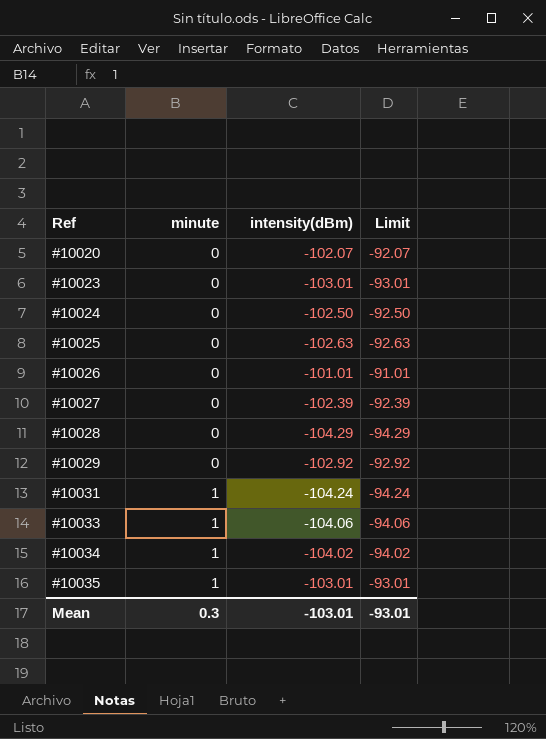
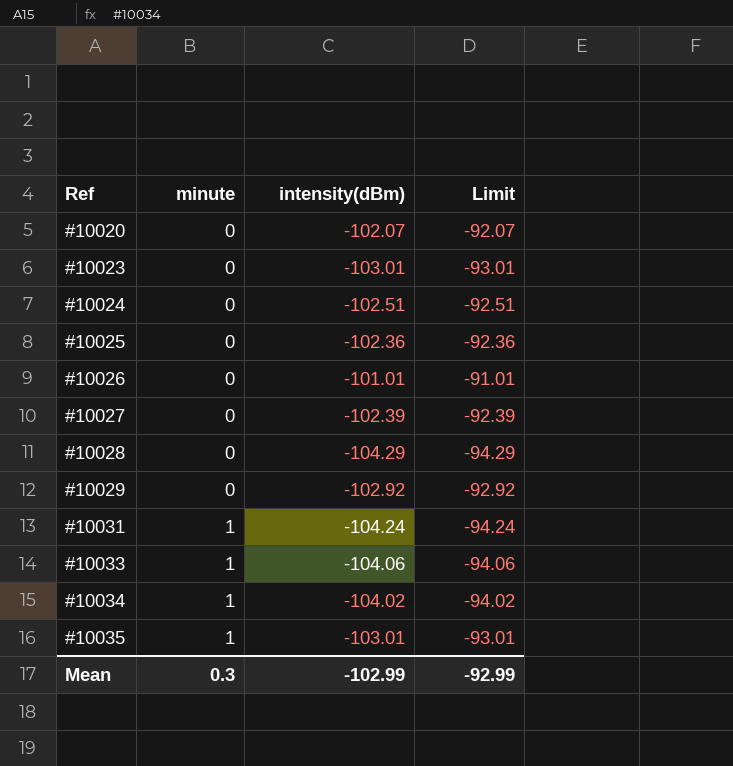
#10024 | intensity(dBm): -102.50 -> -102.51
#10024 | Limit: -92.50 -> -92.51
#10025 | intensity(dBm): -102.63 -> -102.36
#10025 | Limit: -92.63 -> -92.36
Mean | intensity(dBm): -103.01 -> -102.99
Mean | Limit: -93.01 -> -92.99

